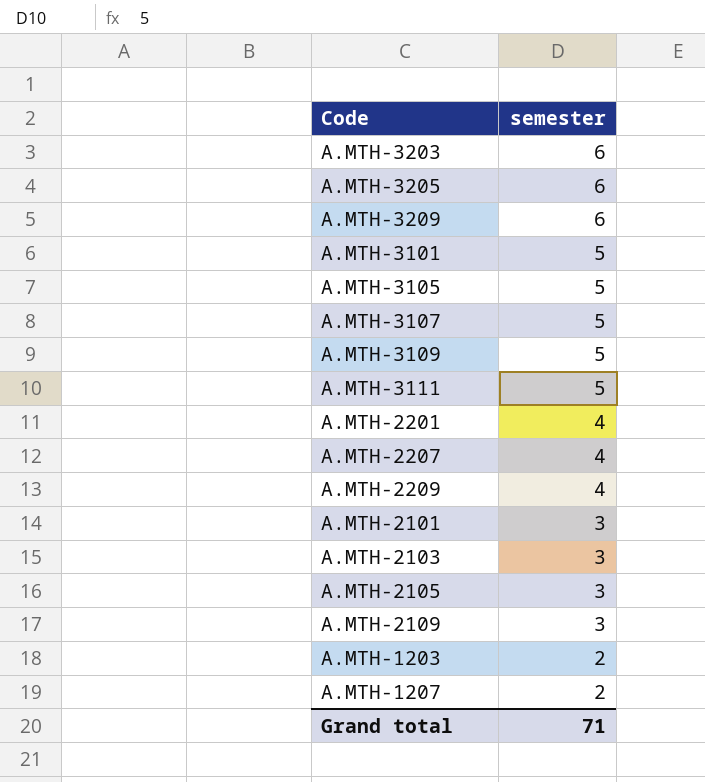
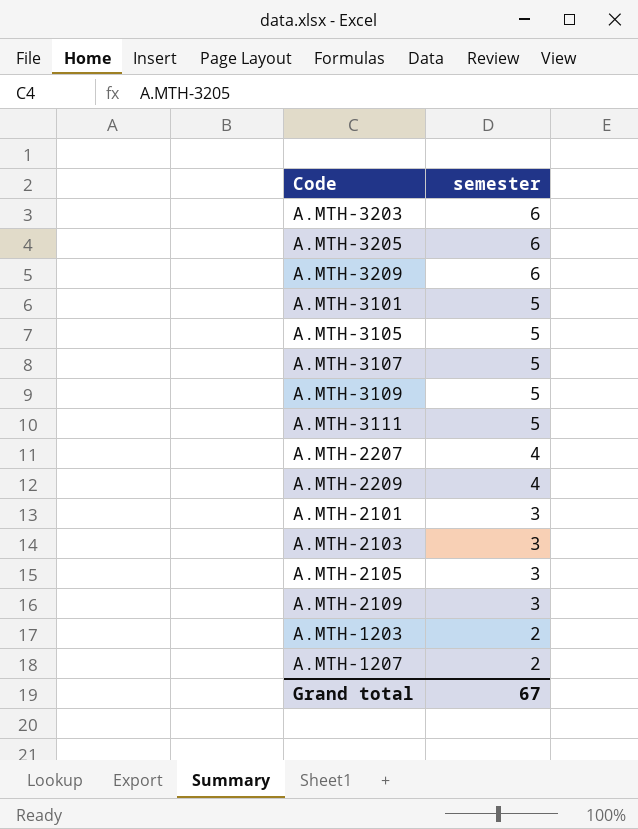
row A.MTH-2201: 4 -> none
Grand total | semester: 71 -> 67

